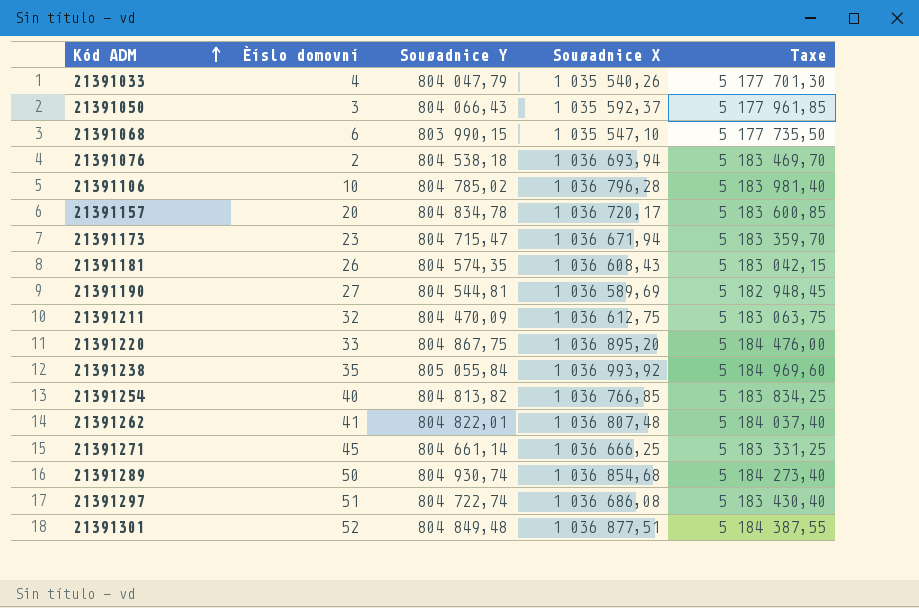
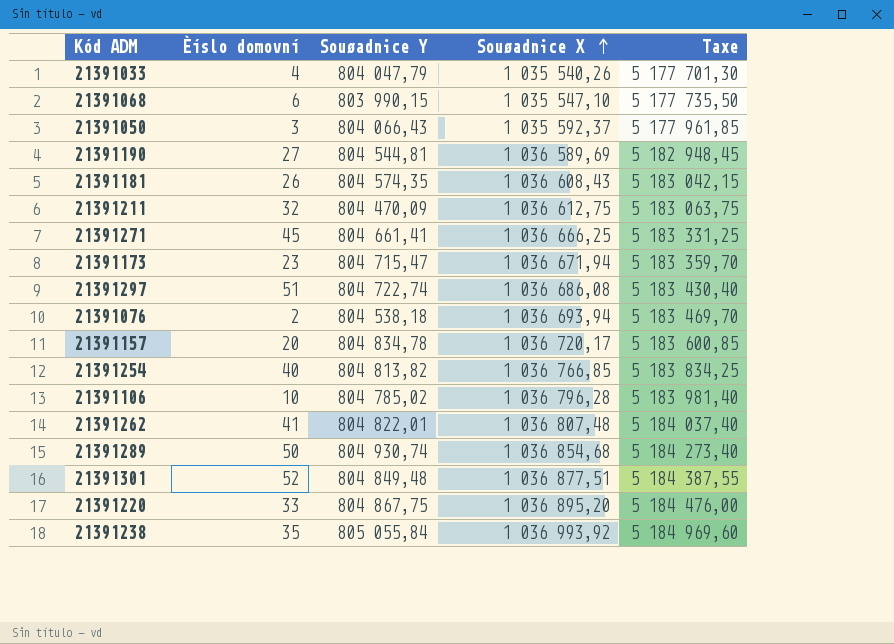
row order: Kód ADM ascending -> Souøadnice X ascending
21391271 | Souøadnice Y: 804 661,14 -> 804 661,41

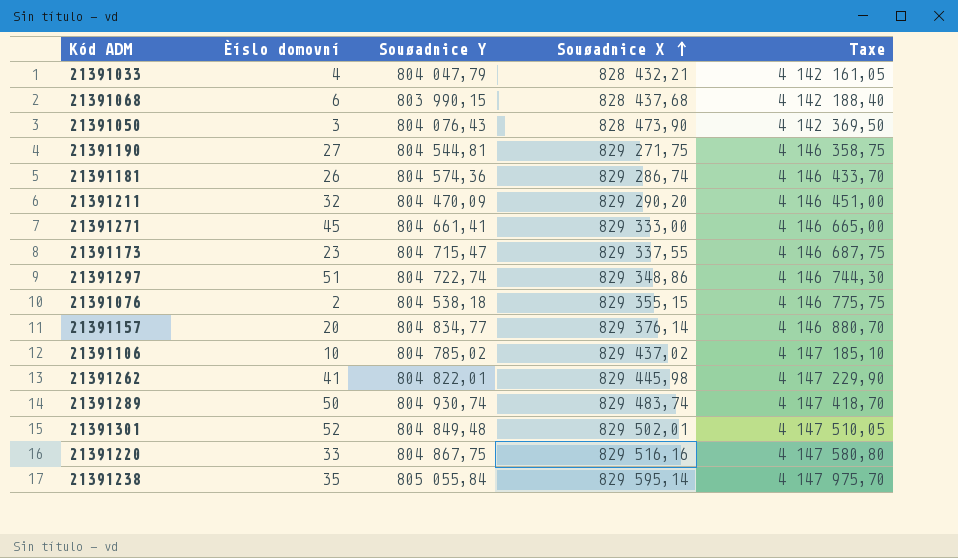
row 21391254: 40 | 804 813,82 | 1 036 766,85 | 5 183 834,25 -> none
21391033 | Souøadnice X: 1 035 540,26 -> 828 432,21
21391033 | Taxe: 5 177 701,30 -> 4 142 161,05
21391068 | Souøadnice X: 1 035 547,10 -> 828 437,68
21391068 | Taxe: 5 177 735,50 -> 4 142 188,40
21391050 | Souøadnice Y: 804 066,43 -> 804 076,43
21391050 | Souøadnice X: 1 035 592,37 -> 828 473,90
21391050 | Taxe: 5 177 961,85 -> 4 142 369,50
21391190 | Souøadnice X: 1 036 589,69 -> 829 271,75
21391190 | Taxe: 5 182 948,45 -> 4 146 358,75
21391181 | Souøadnice Y: 804 574,35 -> 804 574,36
21391181 | Souøadnice X: 1 036 608,43 -> 829 286,74
21391181 | Taxe: 5 183 042,15 -> 4 146 433,70
21391211 | Souøadnice X: 1 036 612,75 -> 829 290,20
21391211 | Taxe: 5 183 063,75 -> 4 146 451,00
21391271 | Souøadnice X: 1 036 666,25 -> 829 333,00
21391271 | Taxe: 5 183 331,25 -> 4 146 665,00
21391173 | Souøadnice X: 1 036 671,94 -> 829 337,55
21391173 | Taxe: 5 183 359,70 -> 4 146 687,75
21391297 | Souøadnice X: 1 036 686,08 -> 829 348,86
21391297 | Taxe: 5 183 430,40 -> 4 146 744,30
21391076 | Souøadnice X: 1 036 693,94 -> 829 355,15
21391076 | Taxe: 5 183 469,70 -> 4 146 775,75
21391157 | Souøadnice Y: 804 834,78 -> 804 834,77
21391157 | Souøadnice X: 1 036 720,17 -> 829 376,14
21391157 | Taxe: 5 183 600,85 -> 4 146 880,70
21391106 | Souøadnice X: 1 036 796,28 -> 829 437,02
21391106 | Taxe: 5 183 981,40 -> 4 147 185,10
21391262 | Souøadnice X: 1 036 807,48 -> 829 445,98
21391262 | Taxe: 5 184 037,40 -> 4 147 229,90
21391289 | Souøadnice X: 1 036 854,68 -> 829 483,74
21391289 | Taxe: 5 184 273,40 -> 4 147 418,70
21391301 | Souøadnice X: 1 036 877,51 -> 829 502,01
21391301 | Taxe: 5 184 387,55 -> 4 147 510,05
21391220 | Souøadnice X: 1 036 895,20 -> 829 516,16
21391220 | Taxe: 5 184 476,00 -> 4 147 580,80
21391238 | Souøadnice X: 1 036 993,92 -> 829 595,14
21391238 | Taxe: 5 184 969,60 -> 4 147 975,70

